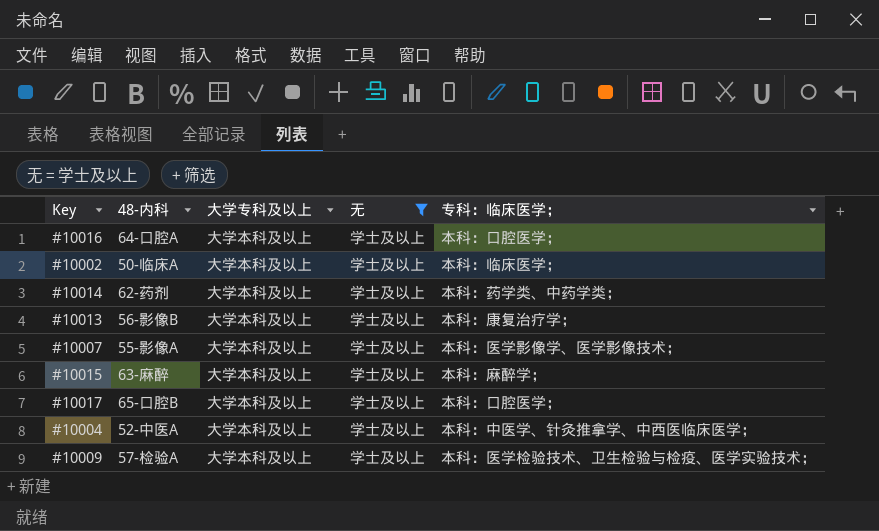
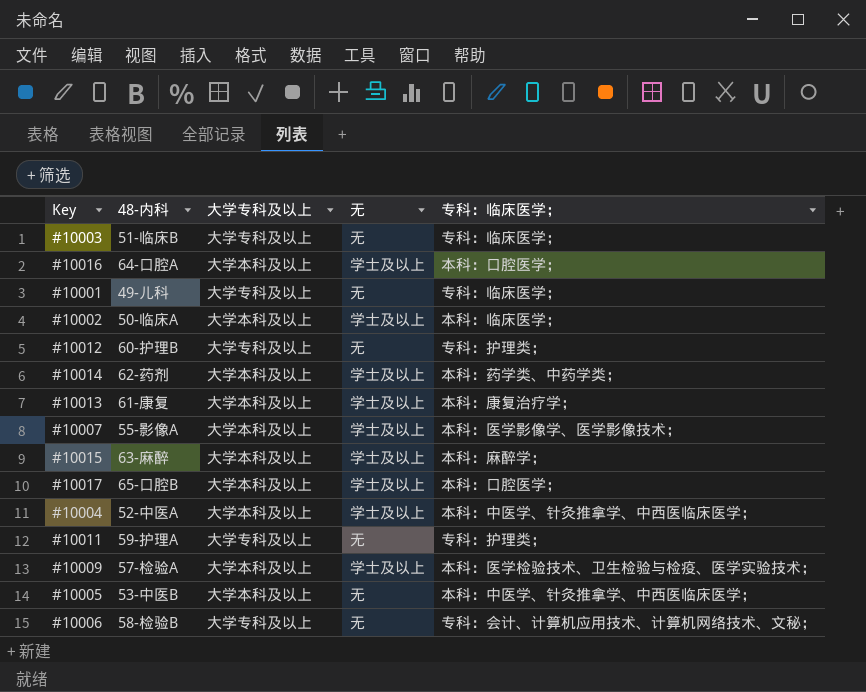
filter: 无 = 学士及以上 -> none
#10013 | 48-内科: 56-影像B -> 61-康复

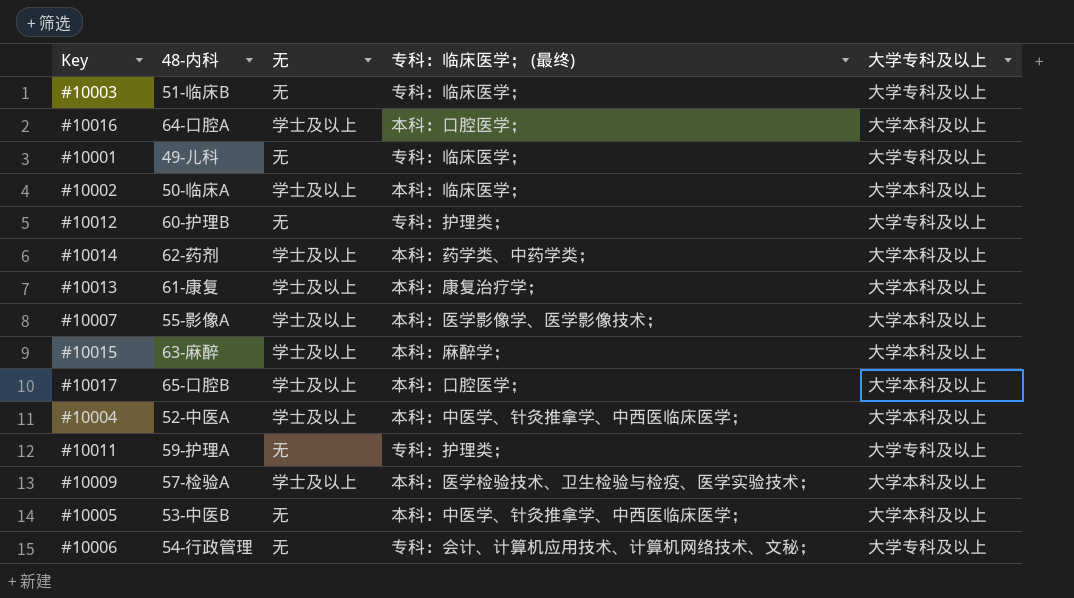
column name: 专科：临床医学； -> 专科：临床医学； (最终)
column 大学专科及以上 | position: 3 -> 5
#10006 | 48-内科: 58-检验B -> 54-行政管理

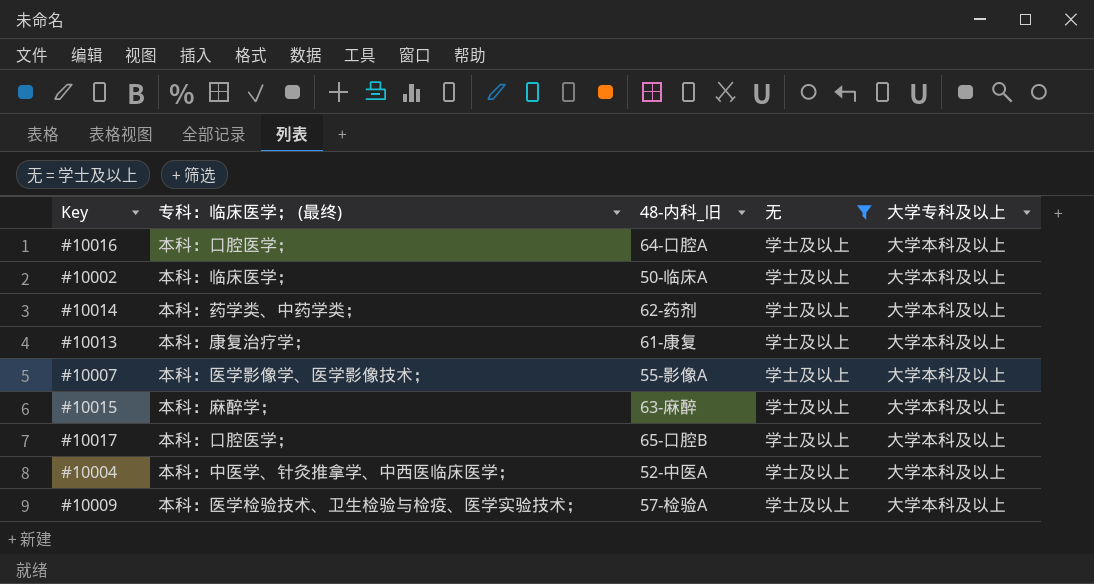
filter: none -> 无 = 学士及以上
column 专科：临床医学； (最终) | position: 4 -> 2
column name: 48-内科 -> 48-内科_旧

